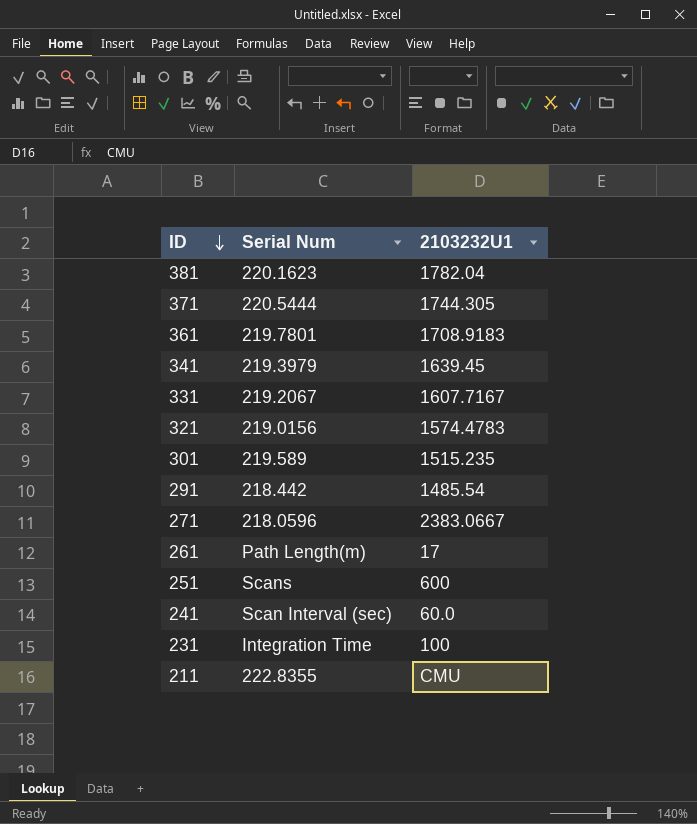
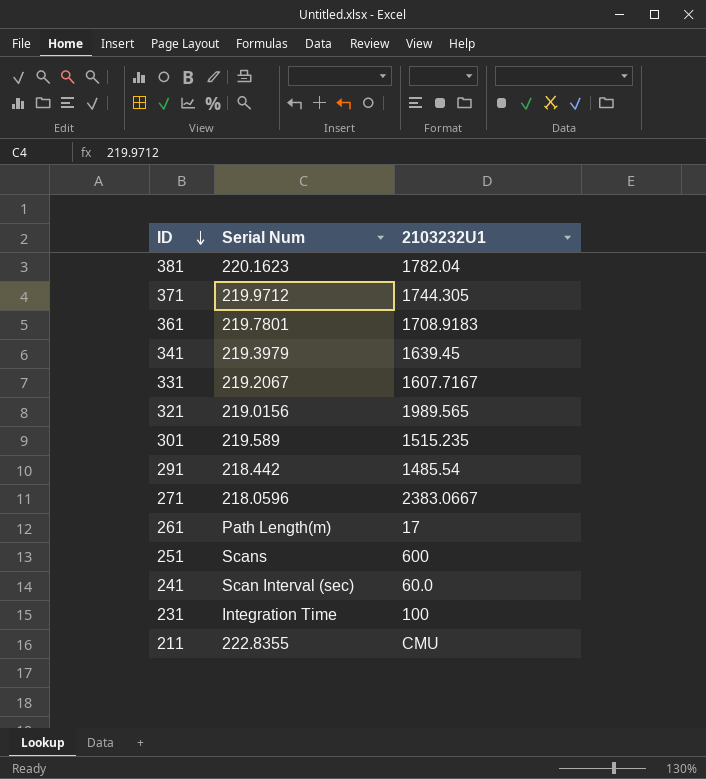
371 | Serial Num: 220.5444 -> 219.9712
321 | 2103232U1: 1574.4783 -> 1989.565

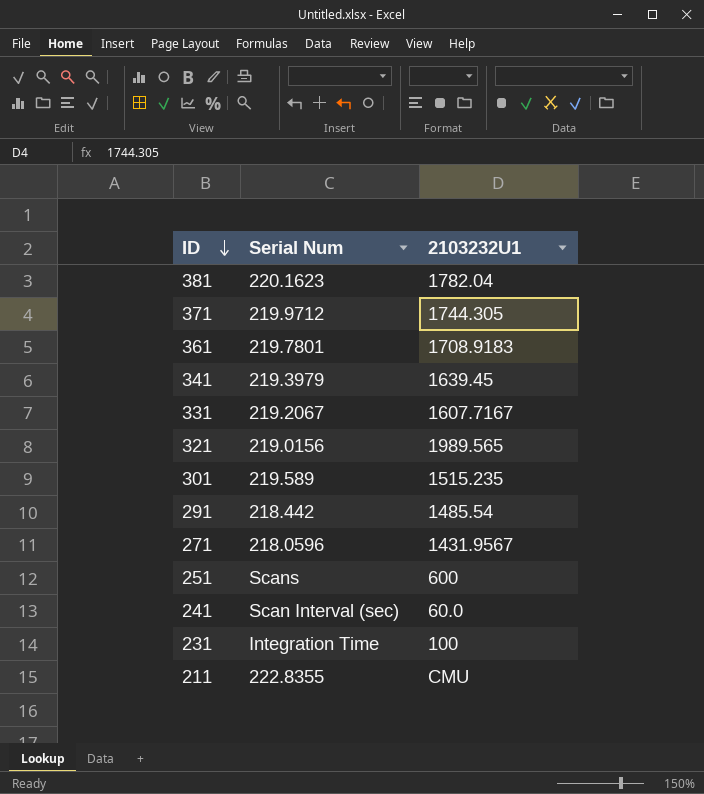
row 261: Path Length(m) | 17 -> none
271 | 2103232U1: 2383.0667 -> 1431.9567

